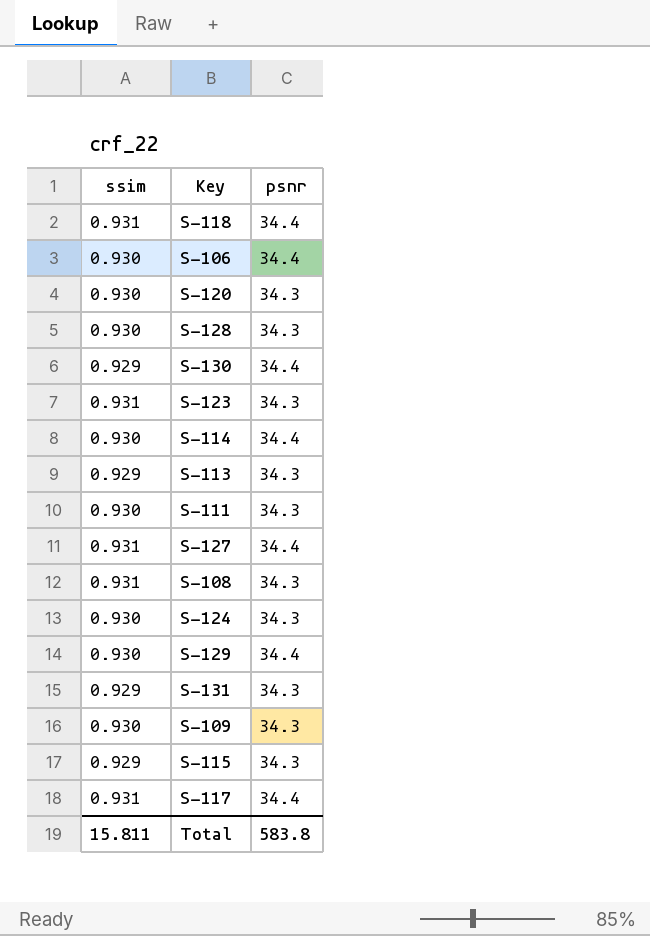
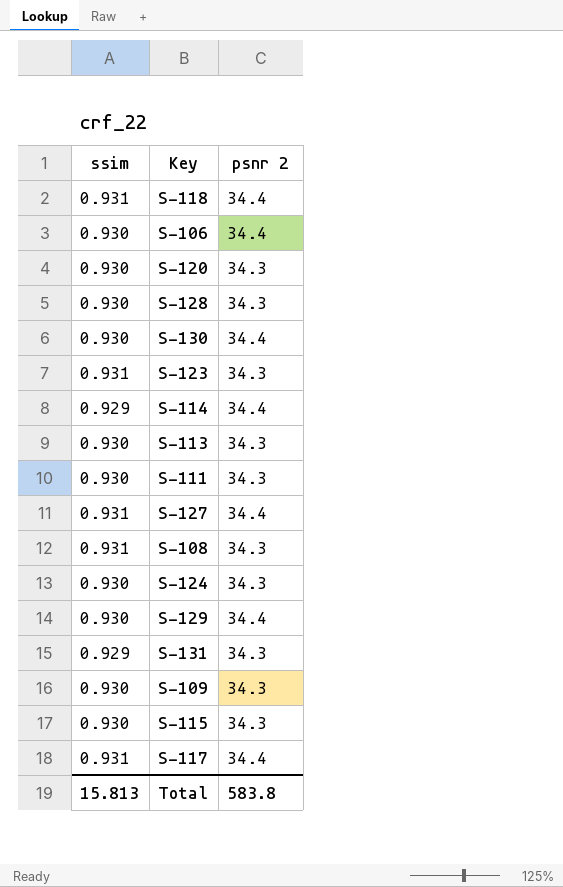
column name: psnr -> psnr 2
S-130 | ssim: 0.929 -> 0.930
S-114 | ssim: 0.930 -> 0.929
S-113 | ssim: 0.929 -> 0.930
S-115 | ssim: 0.929 -> 0.930
Total | ssim: 15.811 -> 15.813

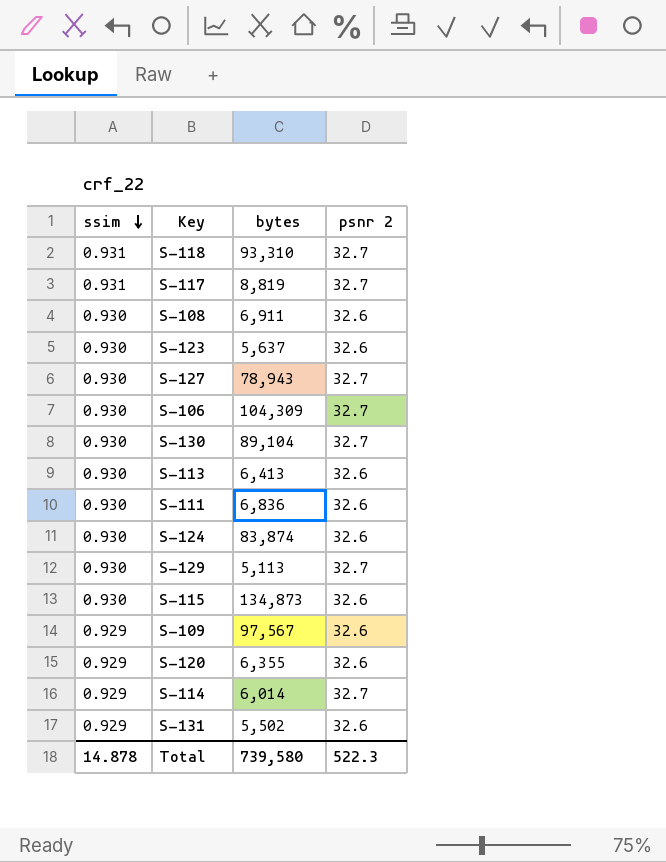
row order: none -> ssim descending
column bytes | position: none -> 3
row S-128: 0.930 | 34.3 -> none
S-118 | psnr 2: 34.4 -> 32.7
S-117 | psnr 2: 34.4 -> 32.7
S-108 | ssim: 0.931 -> 0.930
S-108 | psnr 2: 34.3 -> 32.6
S-123 | ssim: 0.931 -> 0.930
S-123 | psnr 2: 34.3 -> 32.6
S-127 | ssim: 0.931 -> 0.930
S-127 | psnr 2: 34.4 -> 32.7
S-106 | psnr 2: 34.4 -> 32.7
S-130 | psnr 2: 34.4 -> 32.7
S-113 | psnr 2: 34.3 -> 32.6
S-111 | psnr 2: 34.3 -> 32.6
S-124 | psnr 2: 34.3 -> 32.6
S-129 | psnr 2: 34.4 -> 32.7
S-115 | psnr 2: 34.3 -> 32.6
S-109 | ssim: 0.930 -> 0.929
S-109 | psnr 2: 34.3 -> 32.6
S-120 | ssim: 0.930 -> 0.929
S-120 | psnr 2: 34.3 -> 32.6
S-114 | psnr 2: 34.4 -> 32.7
S-131 | psnr 2: 34.3 -> 32.6
Total | ssim: 15.813 -> 14.878
Total | psnr 2: 583.8 -> 522.3

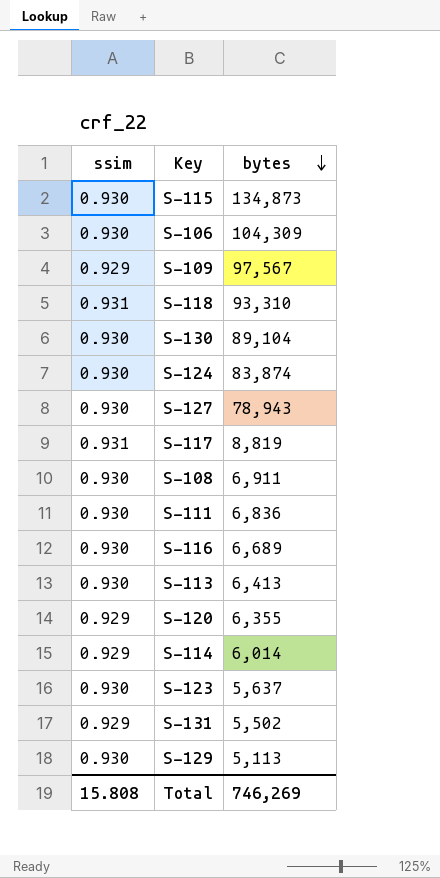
row order: ssim descending -> bytes descending
column psnr 2 | position: 4 -> none
row S-116: none -> 0.930 | 6,689
Total | ssim: 14.878 -> 15.808
Total | bytes: 739,580 -> 746,269

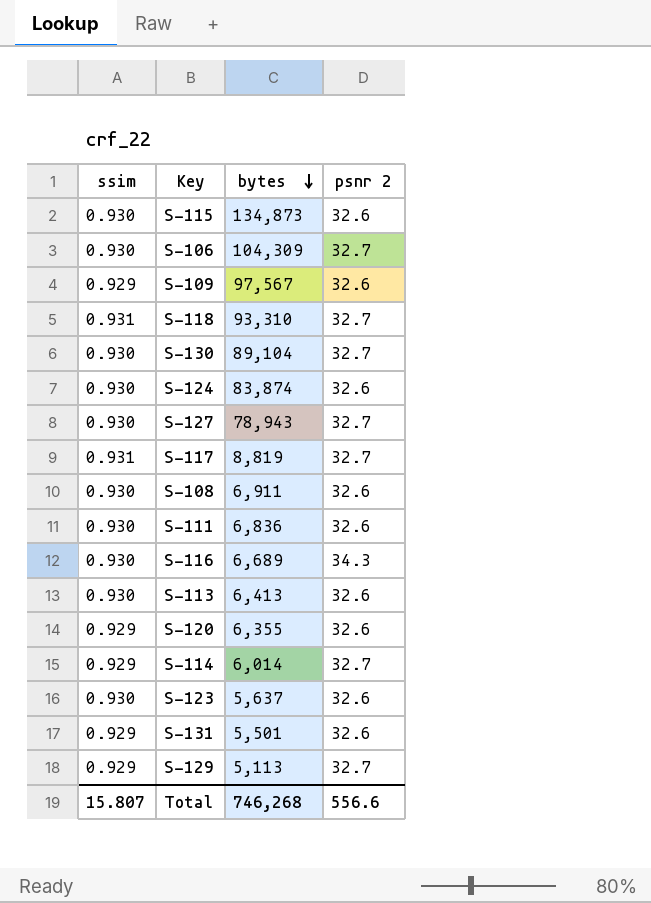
column psnr 2 | position: none -> 4
S-131 | bytes: 5,502 -> 5,501
S-129 | ssim: 0.930 -> 0.929
Total | ssim: 15.808 -> 15.807
Total | bytes: 746,269 -> 746,268

